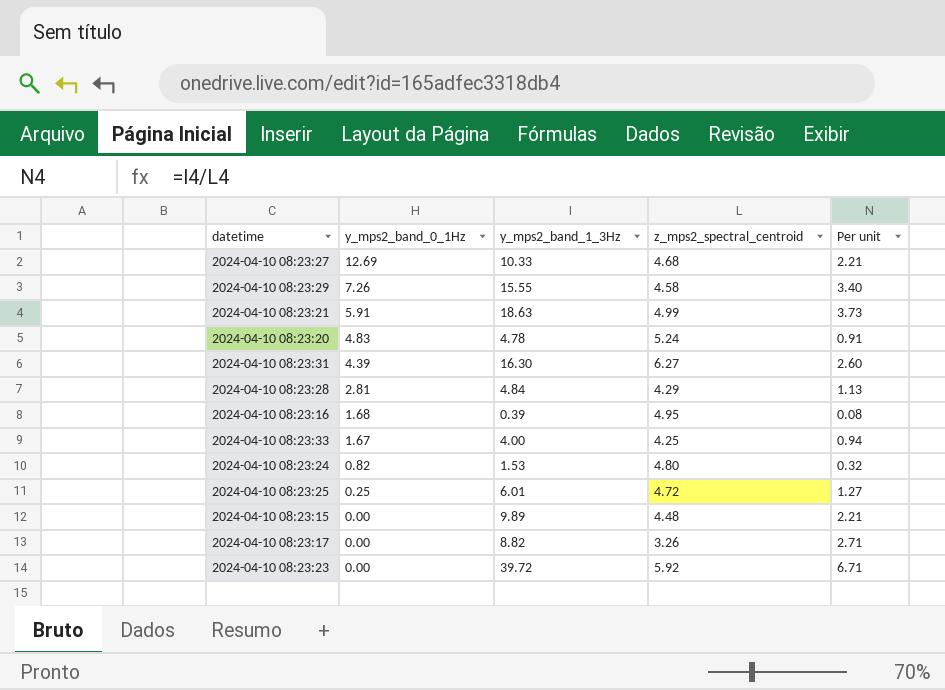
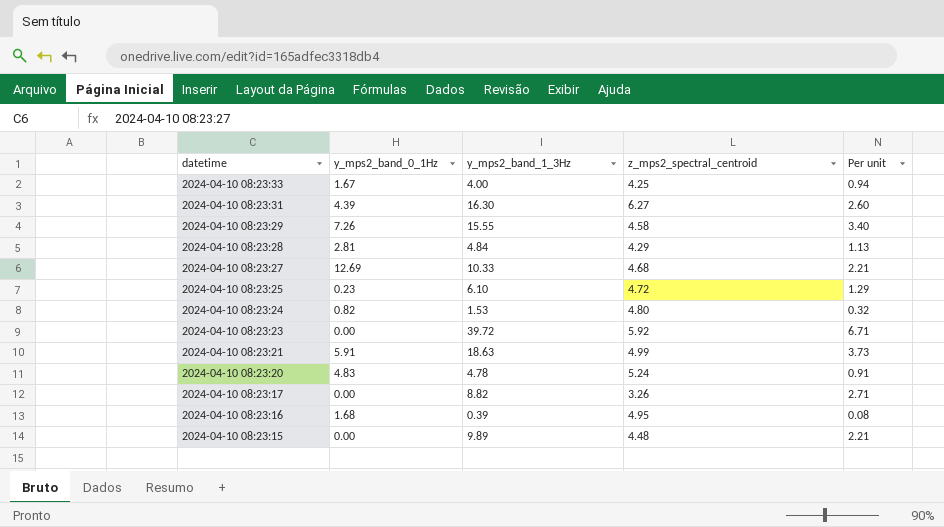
row order: y_mps2_band_0_1Hz descending -> datetime descending
2024-04-10 08:23:25 | y_mps2_band_0_1Hz: 0.25 -> 0.23
2024-04-10 08:23:25 | y_mps2_band_1_3Hz: 6.01 -> 6.10
2024-04-10 08:23:25 | Per unit: 1.27 -> 1.29

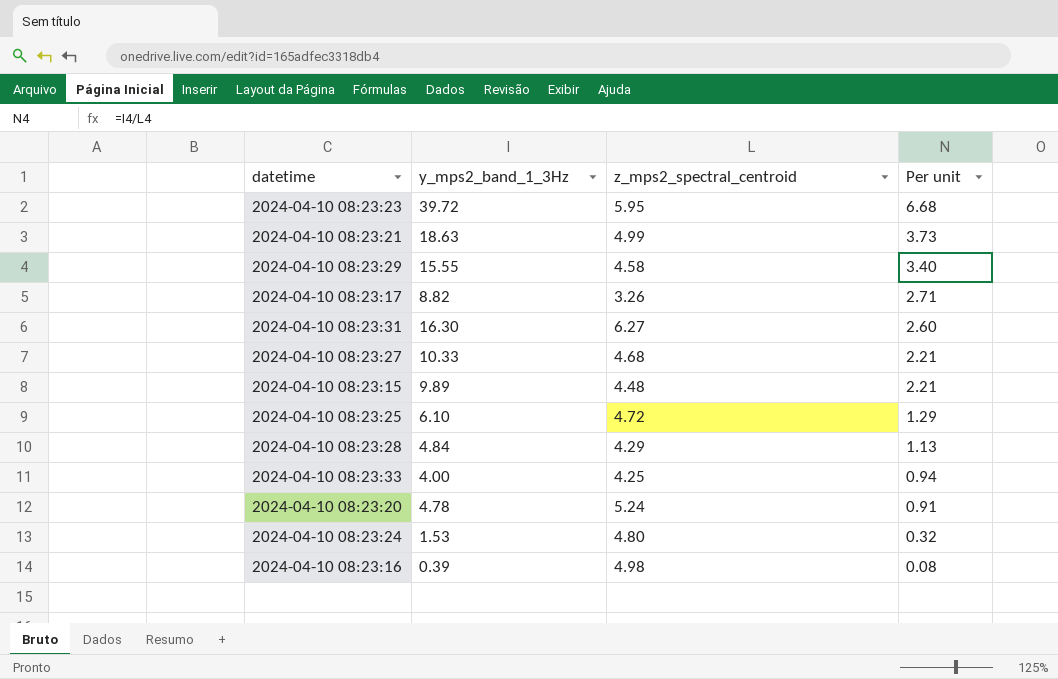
row order: datetime descending -> Per unit descending
column y_mps2_band_0_1Hz | position: 2 -> none
2024-04-10 08:23:23 | z_mps2_spectral_centroid: 5.92 -> 5.95
2024-04-10 08:23:23 | Per unit: 6.71 -> 6.68
2024-04-10 08:23:16 | z_mps2_spectral_centroid: 4.95 -> 4.98

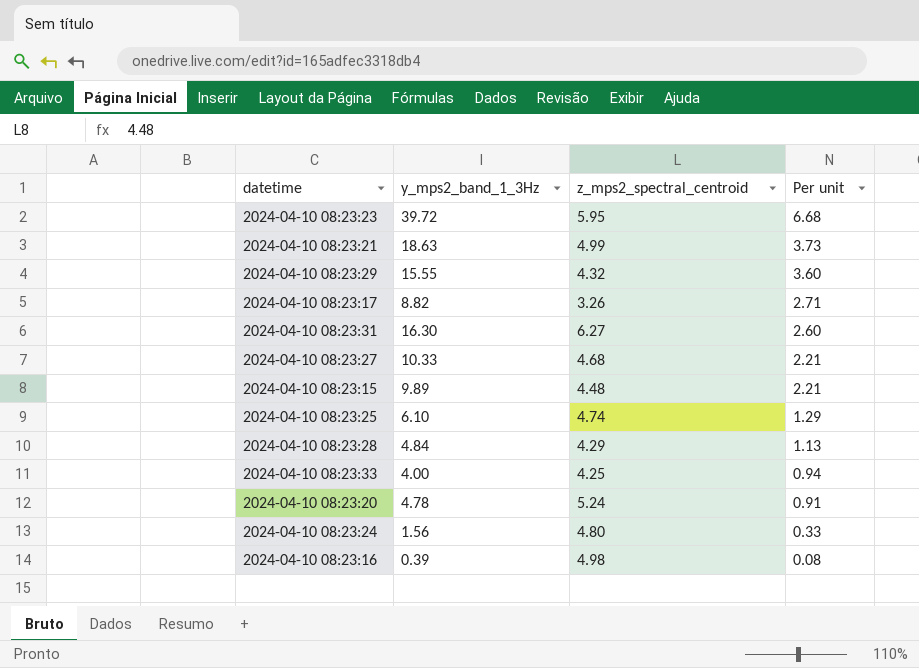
2024-04-10 08:23:29 | z_mps2_spectral_centroid: 4.58 -> 4.32
2024-04-10 08:23:29 | Per unit: 3.40 -> 3.60
2024-04-10 08:23:25 | z_mps2_spectral_centroid: 4.72 -> 4.74
2024-04-10 08:23:24 | y_mps2_band_1_3Hz: 1.53 -> 1.56
2024-04-10 08:23:24 | Per unit: 0.32 -> 0.33

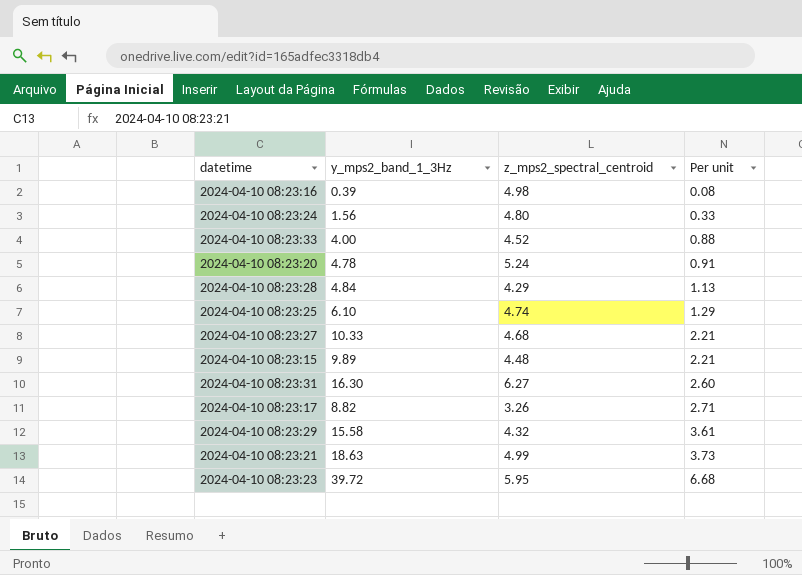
row order: Per unit descending -> Per unit ascending
2024-04-10 08:23:33 | z_mps2_spectral_centroid: 4.25 -> 4.52
2024-04-10 08:23:33 | Per unit: 0.94 -> 0.88
2024-04-10 08:23:29 | y_mps2_band_1_3Hz: 15.55 -> 15.58
2024-04-10 08:23:29 | Per unit: 3.60 -> 3.61

